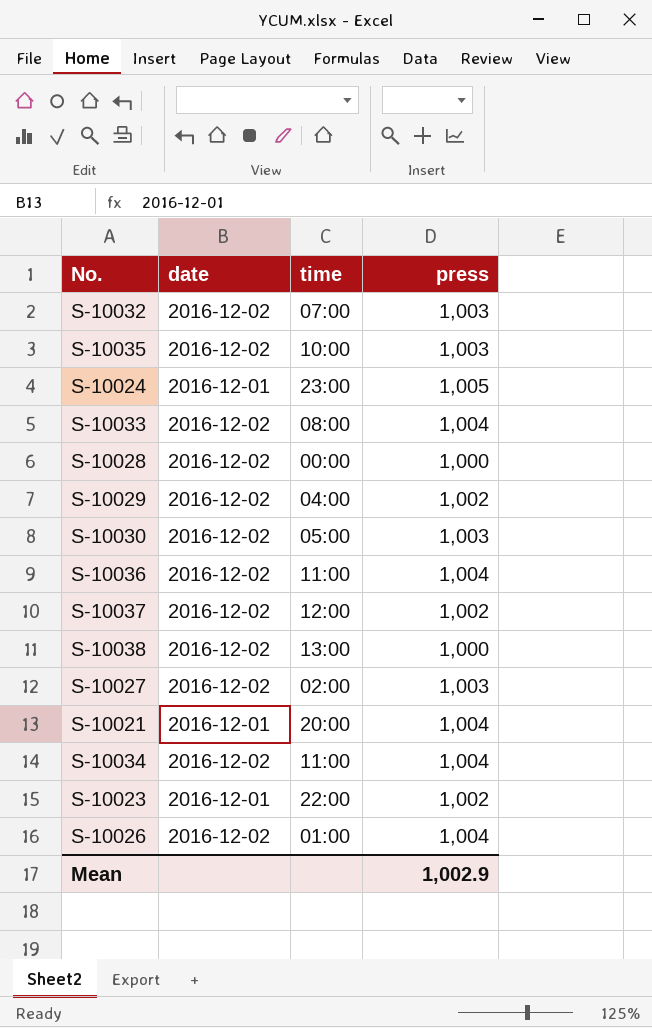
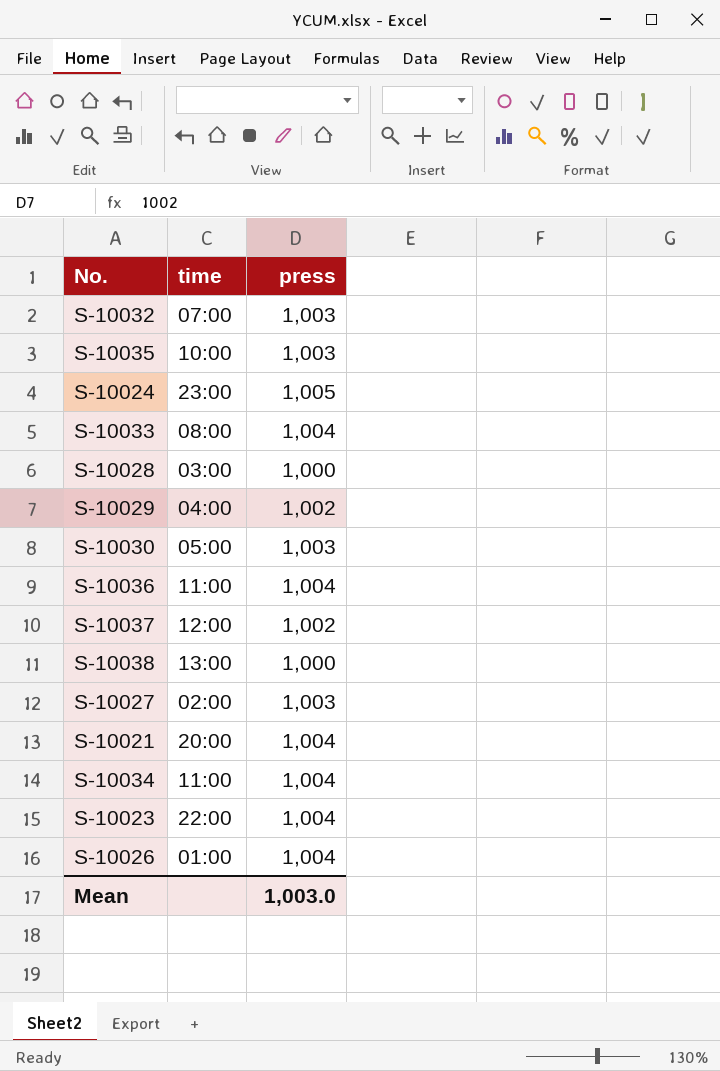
column date | position: 2 -> none
S-10028 | time: 00:00 -> 03:00
S-10023 | press: 1,002 -> 1,004
Mean | press: 1,002.9 -> 1,003.0

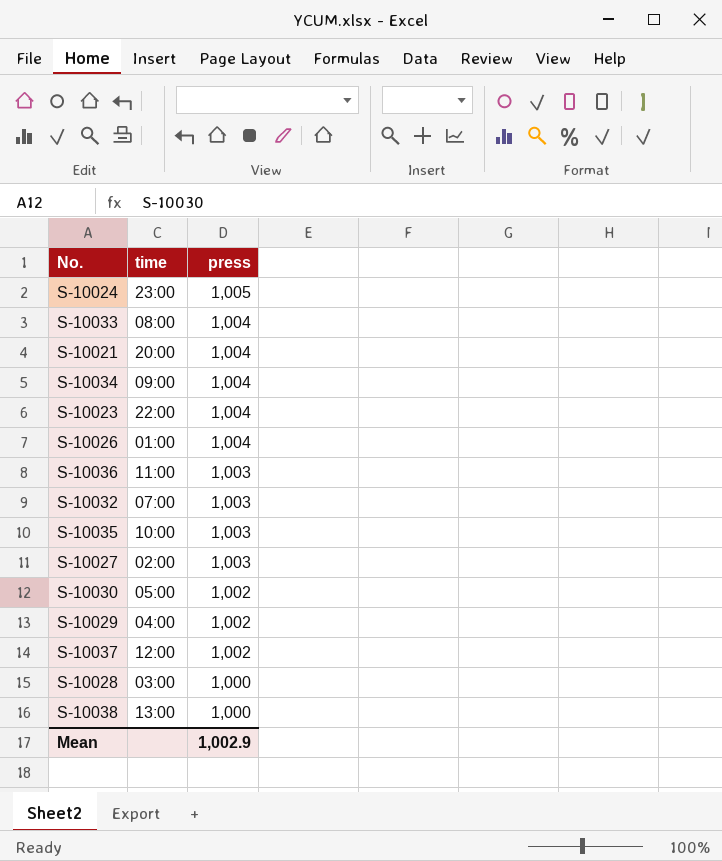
row order: none -> press descending
S-10034 | time: 11:00 -> 09:00
S-10036 | press: 1,004 -> 1,003
S-10030 | press: 1,003 -> 1,002
Mean | press: 1,003.0 -> 1,002.9

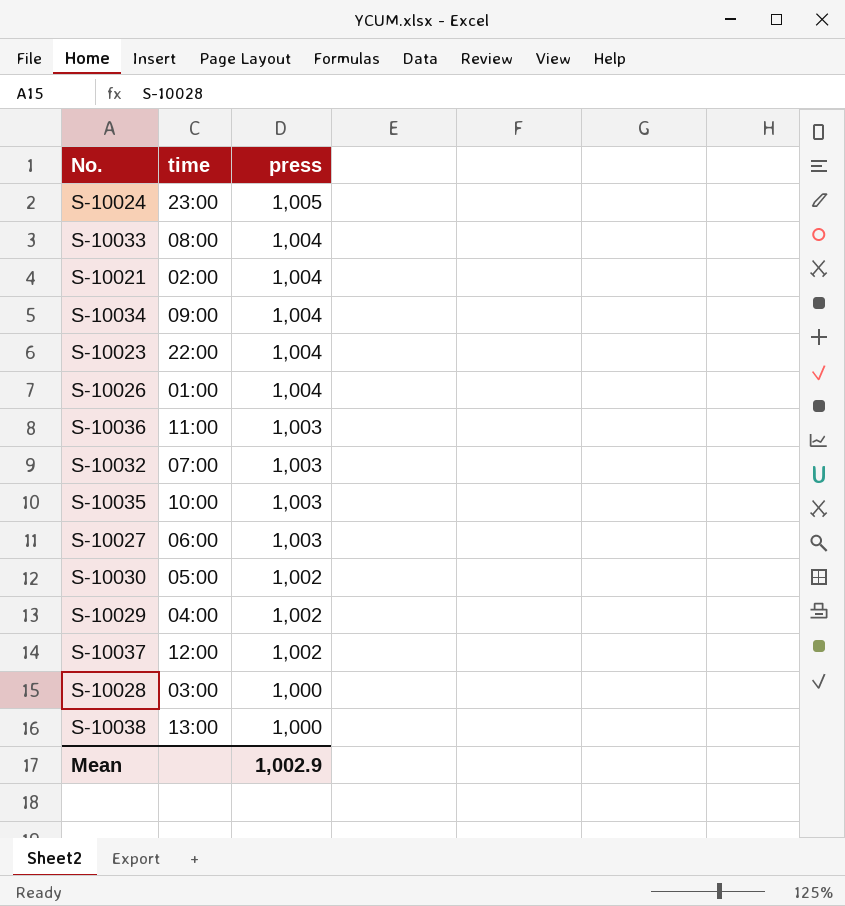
S-10021 | time: 20:00 -> 02:00
S-10027 | time: 02:00 -> 06:00

